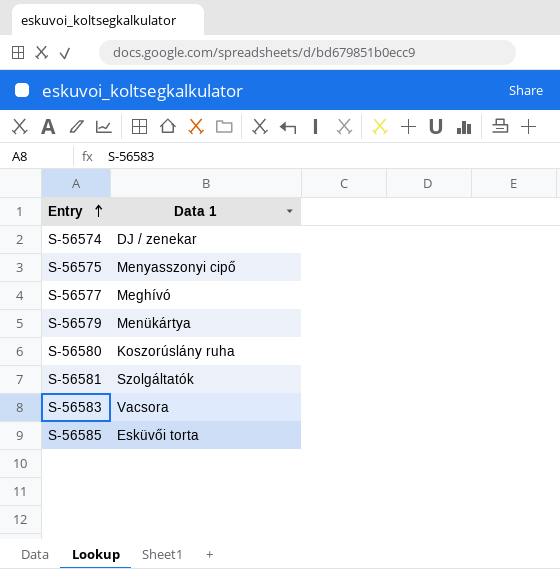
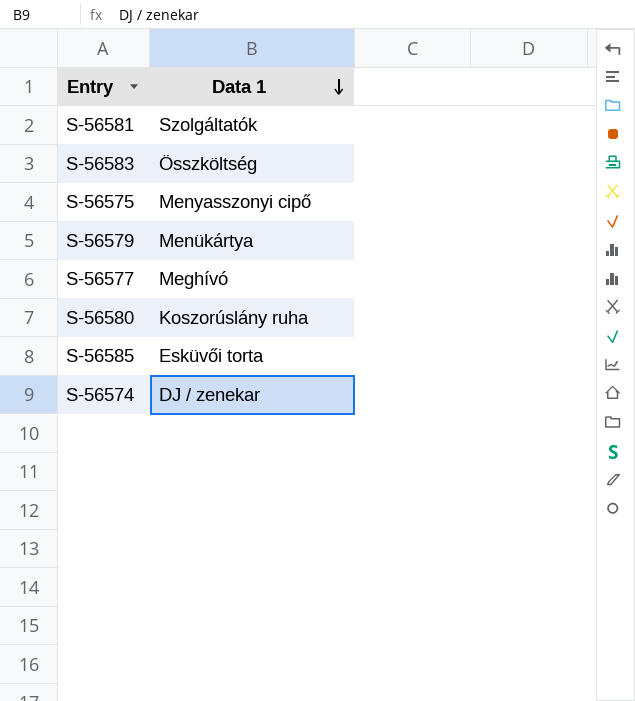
row order: Entry ascending -> Data 1 descending
S-56583 | Data 1: Vacsora -> Összköltség

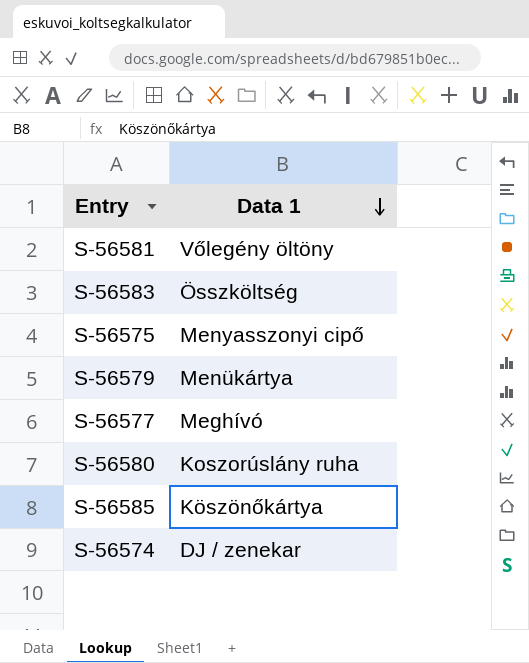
S-56581 | Data 1: Szolgáltatók -> Vőlegény öltöny
S-56585 | Data 1: Esküvői torta -> Köszönőkártya

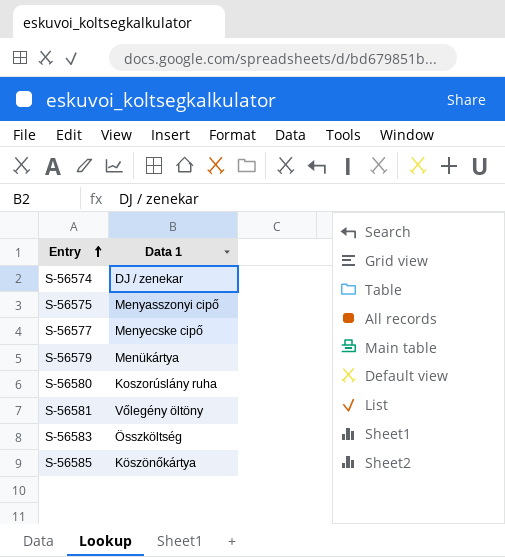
row order: Data 1 descending -> Entry ascending
S-56577 | Data 1: Meghívó -> Menyecske cipő

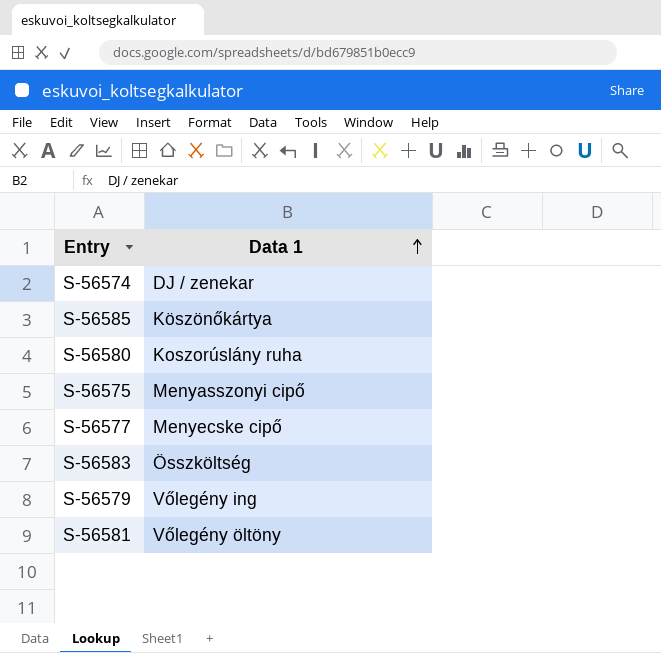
row order: Entry ascending -> Data 1 ascending
S-56579 | Data 1: Menükártya -> Vőlegény ing

